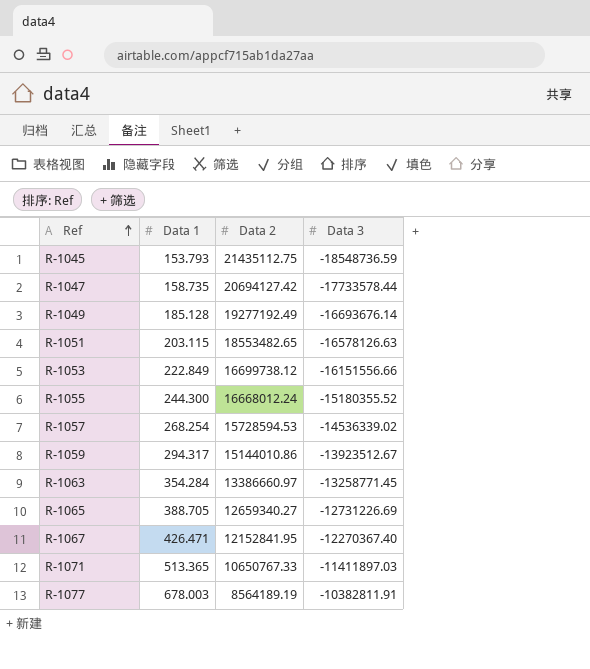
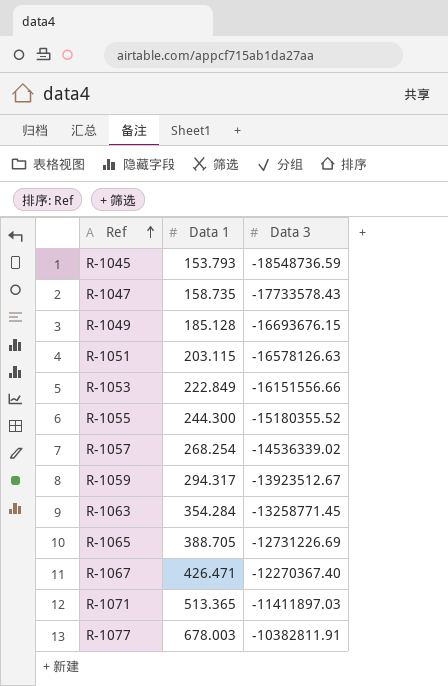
column Data 2 | position: 3 -> none
R-1047 | Data 3: -17733578.44 -> -17733578.43
R-1049 | Data 3: -16693676.14 -> -16693676.15

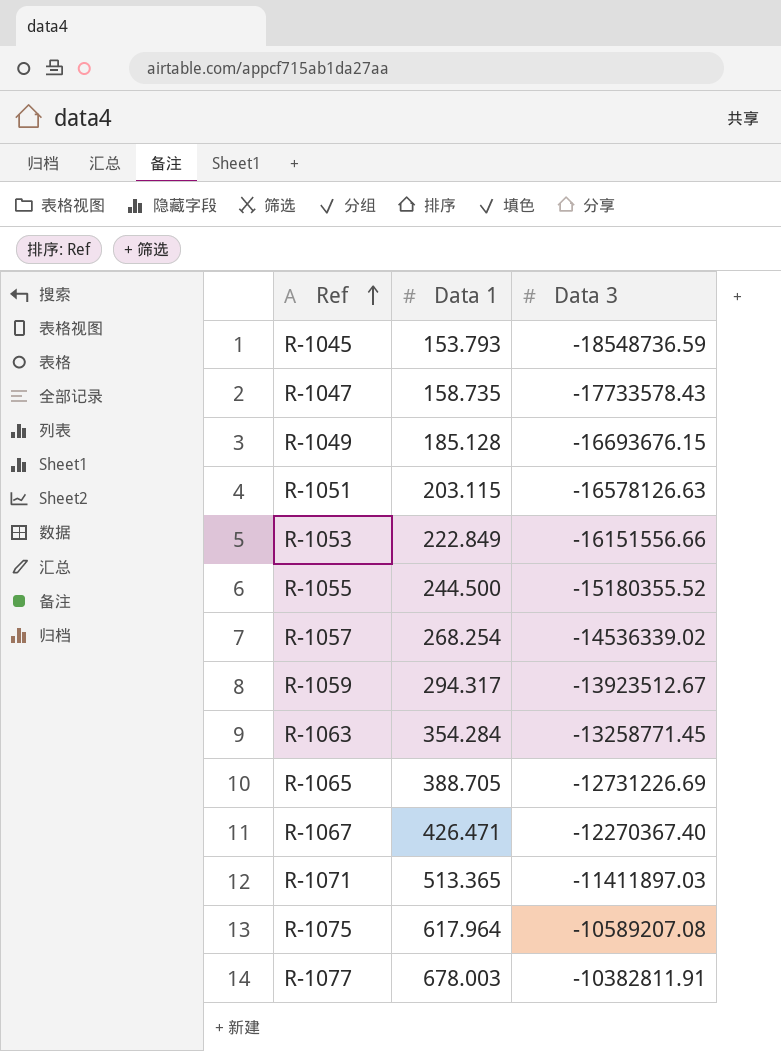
R-1055 | Data 1: 244.300 -> 244.500
row R-1075: none -> 617.964 | -10589207.08

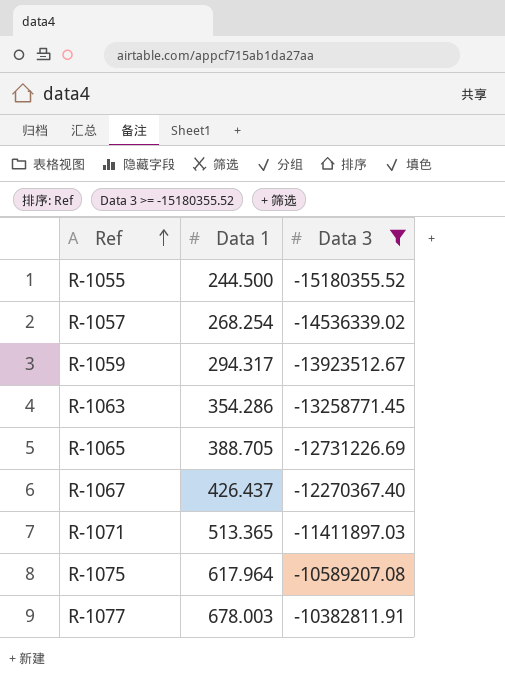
filter: none -> Data 3 >= -15180355.52
R-1063 | Data 1: 354.284 -> 354.286
R-1067 | Data 1: 426.471 -> 426.437

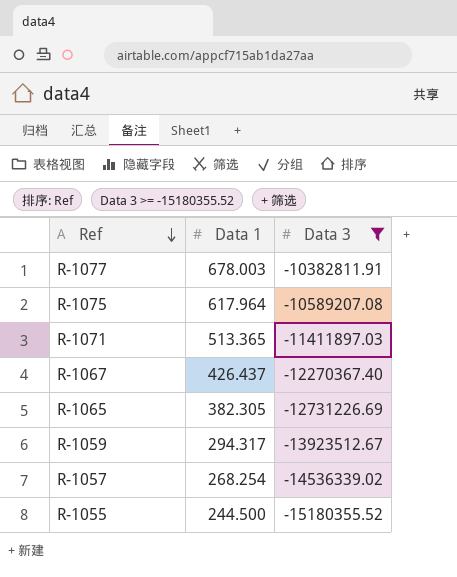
row order: Ref ascending -> Ref descending
row R-1063: 354.286 | -13258771.45 -> none
R-1065 | Data 1: 388.705 -> 382.305

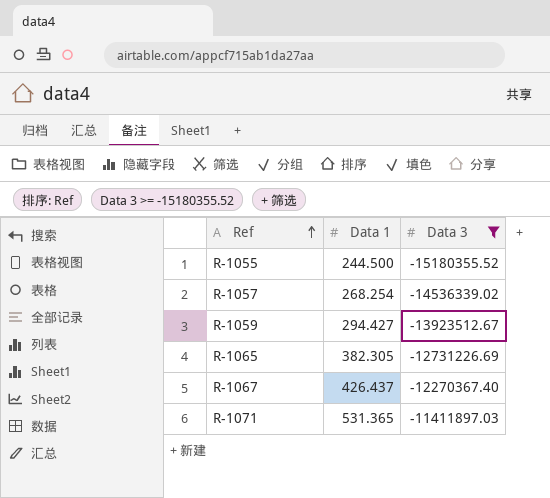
row order: Ref descending -> Ref ascending
row R-1077: 678.003 | -10382811.91 -> none
row R-1075: 617.964 | -10589207.08 -> none
R-1059 | Data 1: 294.317 -> 294.427
R-1071 | Data 1: 513.365 -> 531.365

